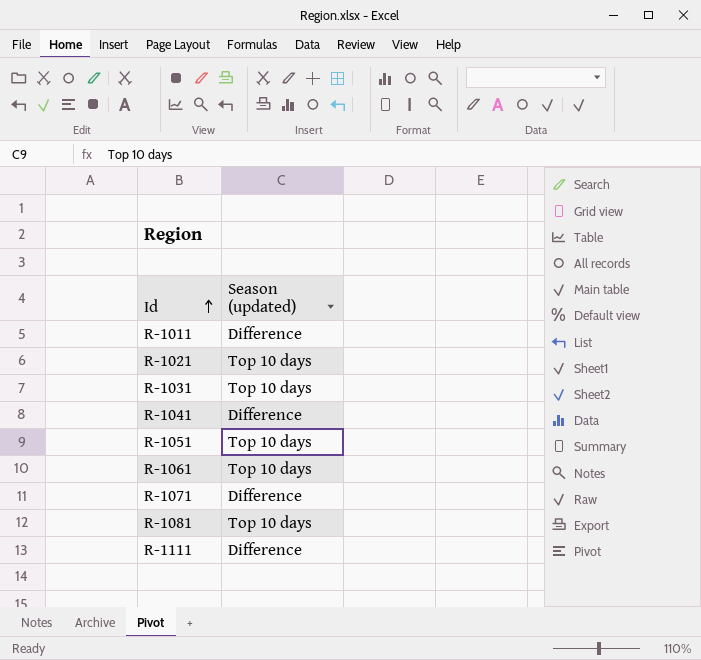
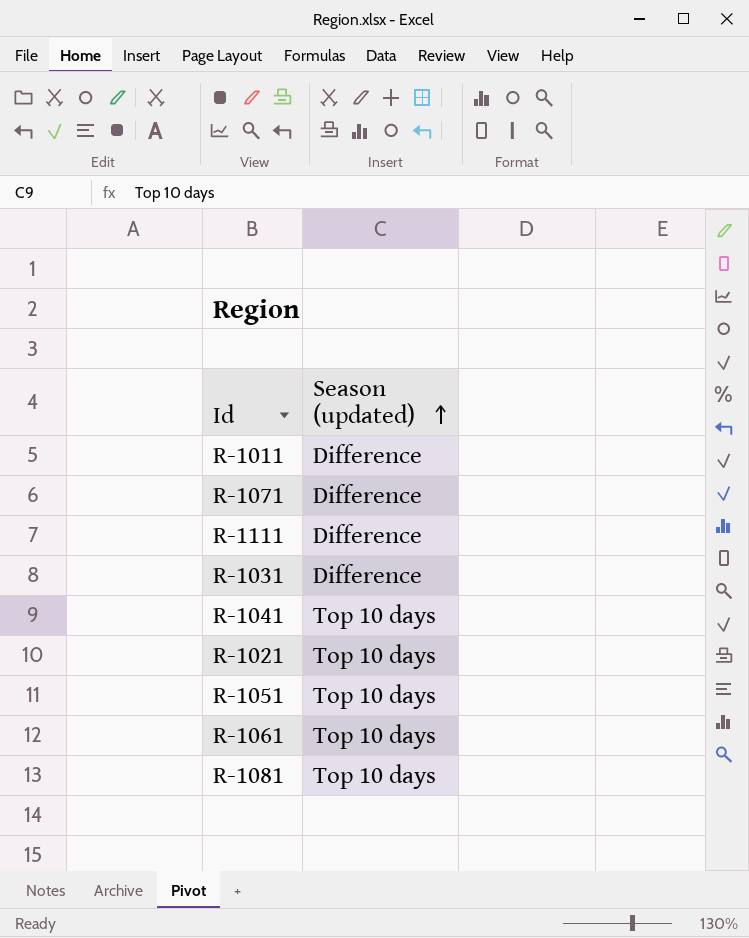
row order: Id ascending -> Season (updated) ascending
R-1031 | Season (updated): Top 10 days -> Difference
R-1041 | Season (updated): Difference -> Top 10 days

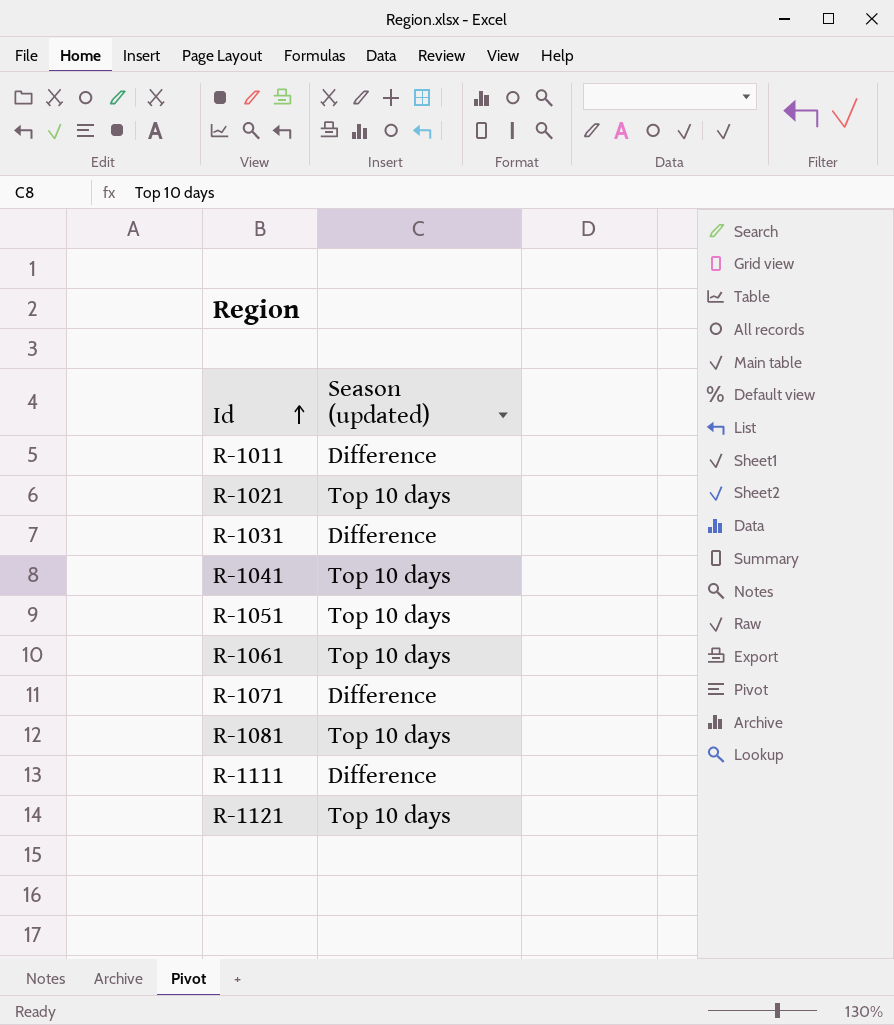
row order: Season (updated) ascending -> Id ascending
row R-1121: none -> Top 10 days

